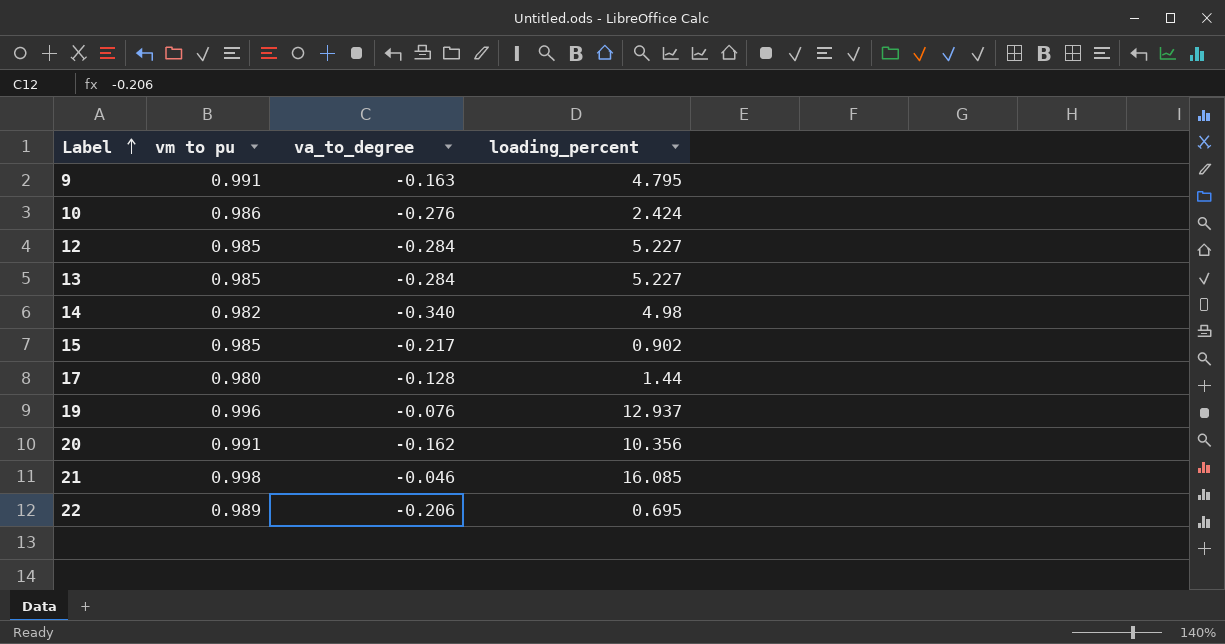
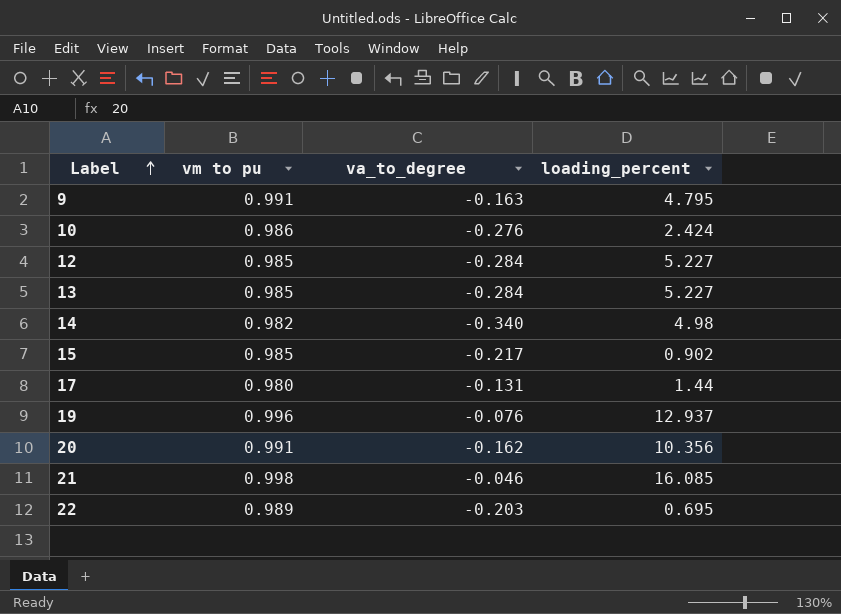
17 | va_to_degree: -0.128 -> -0.131
22 | va_to_degree: -0.206 -> -0.203

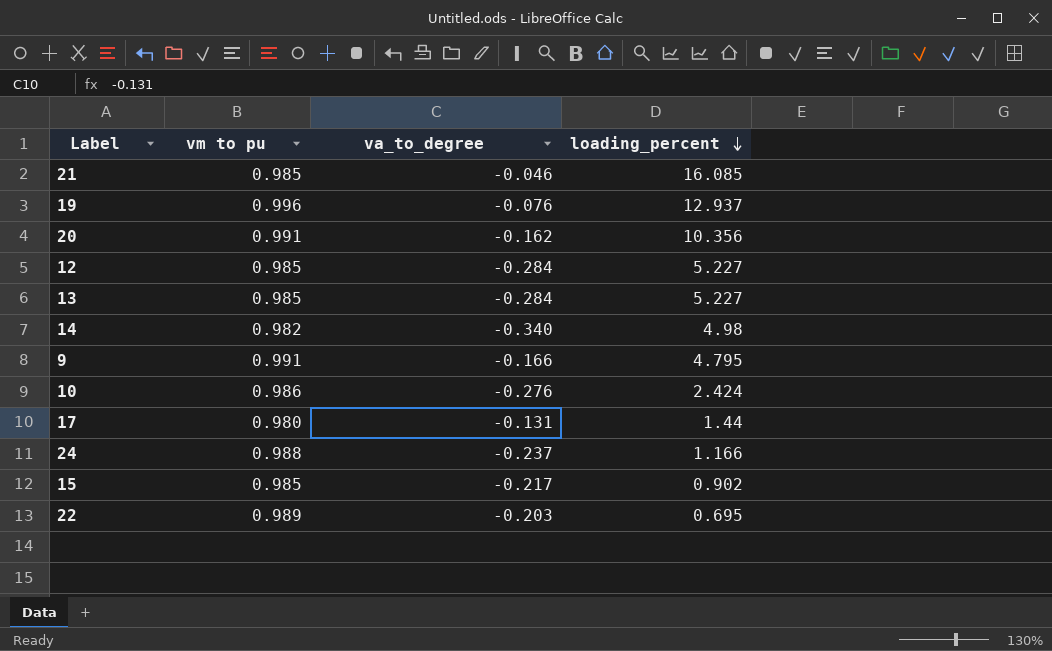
row order: Label ascending -> loading_percent descending
21 | vm to pu: 0.998 -> 0.985
9 | va_to_degree: -0.163 -> -0.166
row 24: none -> 0.988 | -0.237 | 1.166

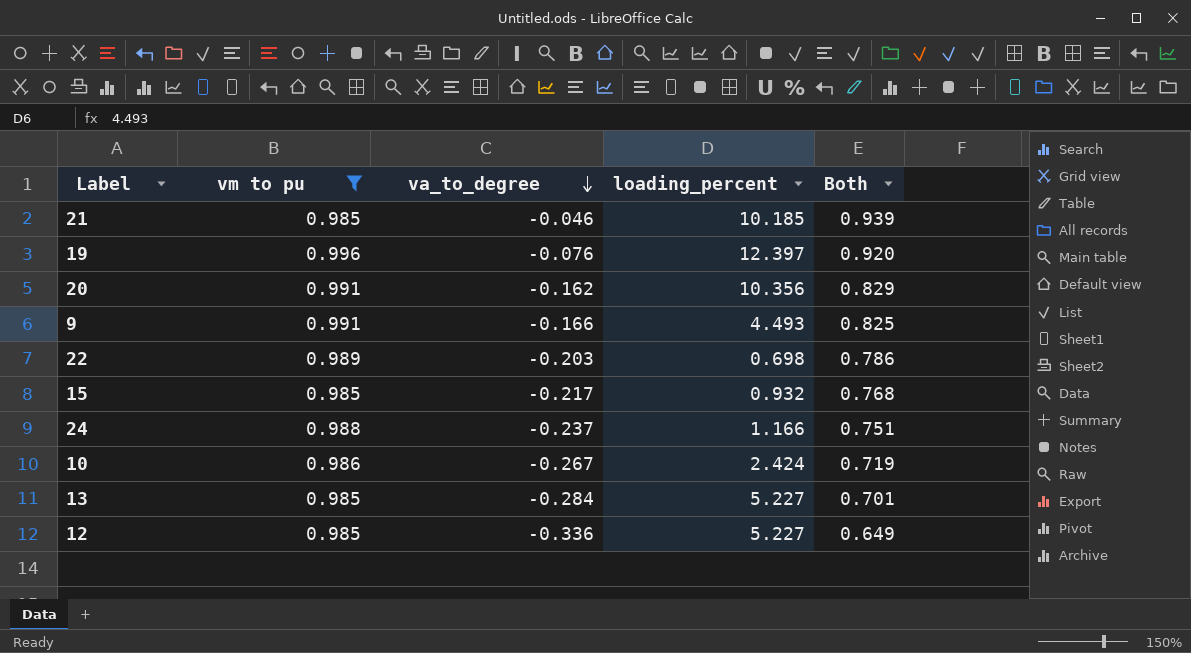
filter: none -> vm to pu >= 0.985
row order: loading_percent descending -> va_to_degree descending
column Both | formula: none -> [vm to pu] + [va_to_degree]
21 | loading_percent: 16.085 -> 10.185
19 | loading_percent: 12.937 -> 12.397
9 | loading_percent: 4.795 -> 4.493
22 | loading_percent: 0.695 -> 0.698
15 | loading_percent: 0.902 -> 0.932
10 | va_to_degree: -0.276 -> -0.267
12 | va_to_degree: -0.284 -> -0.336

